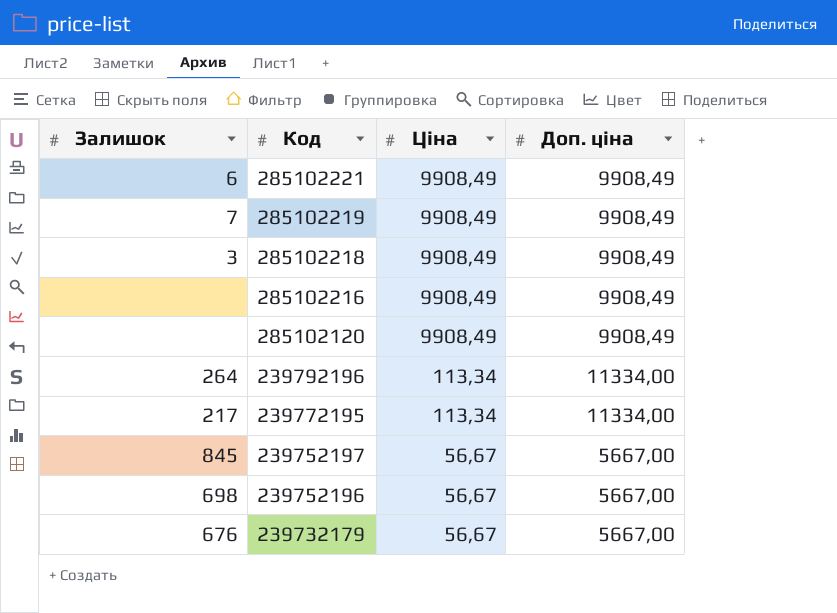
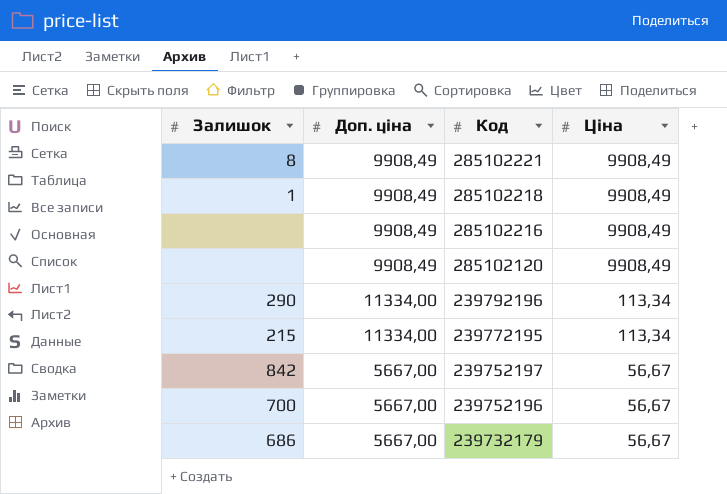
column Доп. ціна | position: 4 -> 2
row 285102219: 7 | 9908,49 | 9908,49 -> none
285102221 | Залишок: 6 -> 8
285102218 | Залишок: 3 -> 1
239792196 | Залишок: 264 -> 290
239772195 | Залишок: 217 -> 215
239752197 | Залишок: 845 -> 842
239752196 | Залишок: 698 -> 700
239732179 | Залишок: 676 -> 686

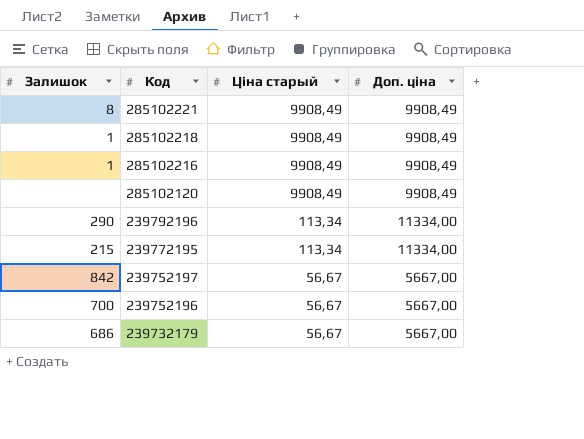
column name: Ціна -> Ціна старый
column Доп. ціна | position: 2 -> 4
285102216 | Залишок: none -> 1

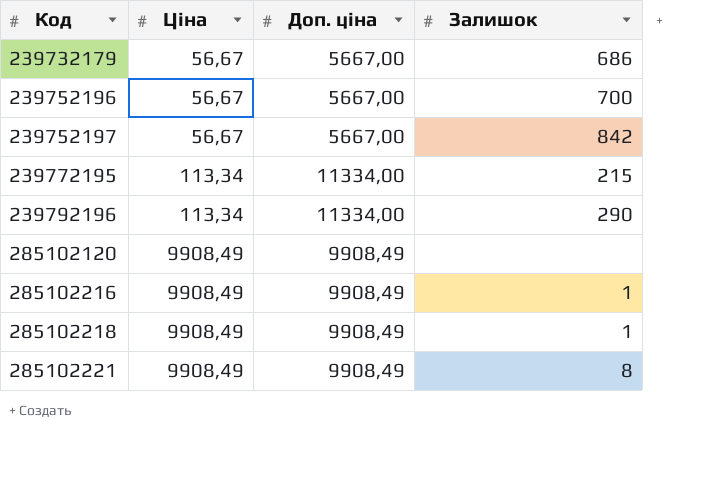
row order: Код descending -> Код ascending
column name: Ціна старый -> Ціна
column Залишок | position: 1 -> 4

